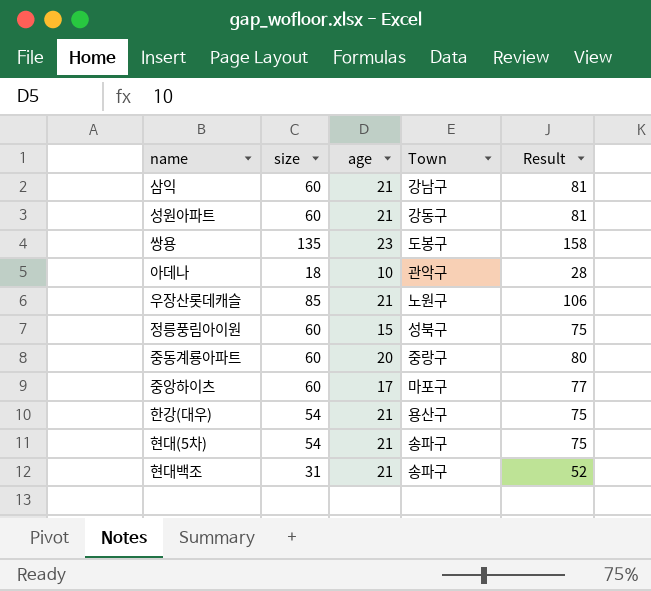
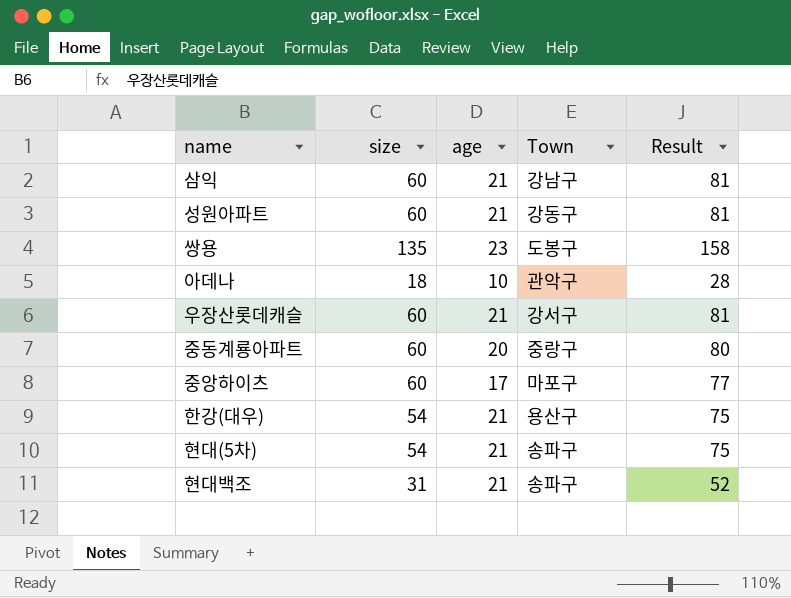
row 정릉풍림아이원: 60 | 15 | 성북구 | 75 -> none
우장산롯데캐슬 | size: 85 -> 60
우장산롯데캐슬 | Town: 노원구 -> 강서구
우장산롯데캐슬 | Result: 106 -> 81

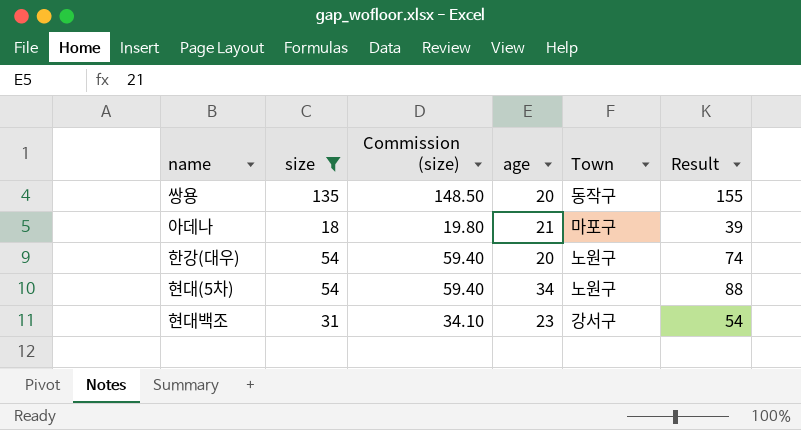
filter: none -> size != 60
column Commission (size) | formula: none -> [size] * 1.1
쌍용 | age: 23 -> 20
쌍용 | Town: 도봉구 -> 동작구
쌍용 | Result: 158 -> 155
아데나 | age: 10 -> 21
아데나 | Town: 관악구 -> 마포구
아데나 | Result: 28 -> 39
한강(대우) | age: 21 -> 20
한강(대우) | Town: 용산구 -> 노원구
한강(대우) | Result: 75 -> 74
현대(5차) | age: 21 -> 34
현대(5차) | Town: 송파구 -> 노원구
현대(5차) | Result: 75 -> 88
현대백조 | age: 21 -> 23
현대백조 | Town: 송파구 -> 강서구
현대백조 | Result: 52 -> 54

